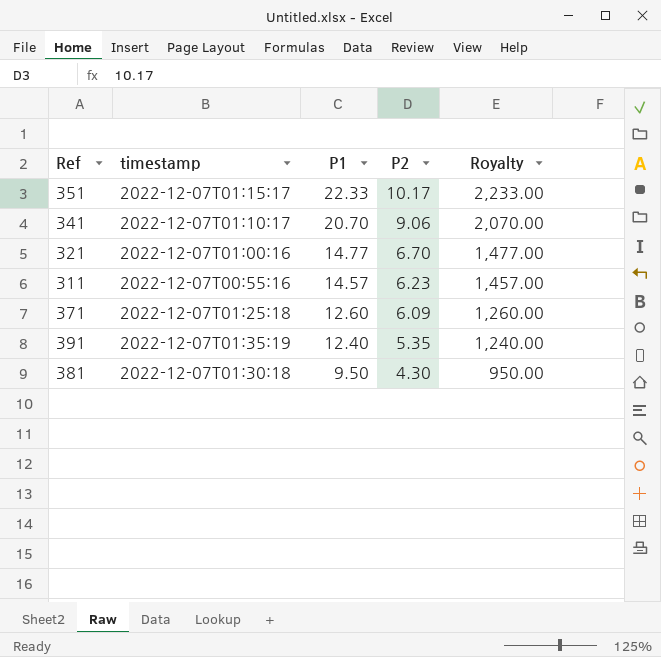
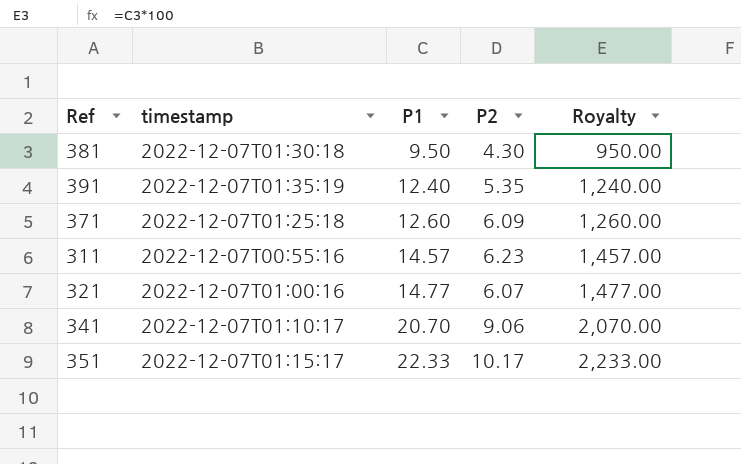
row order: P1 descending -> P1 ascending
321 | P2: 6.70 -> 6.07

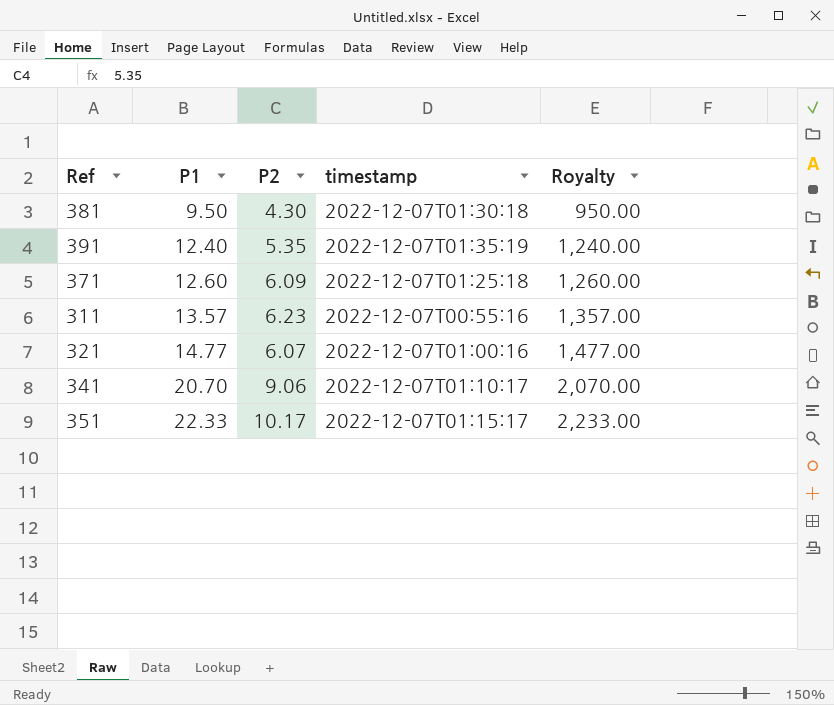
column timestamp | position: 2 -> 4
311 | P1: 14.57 -> 13.57
311 | Royalty: 1,457.00 -> 1,357.00

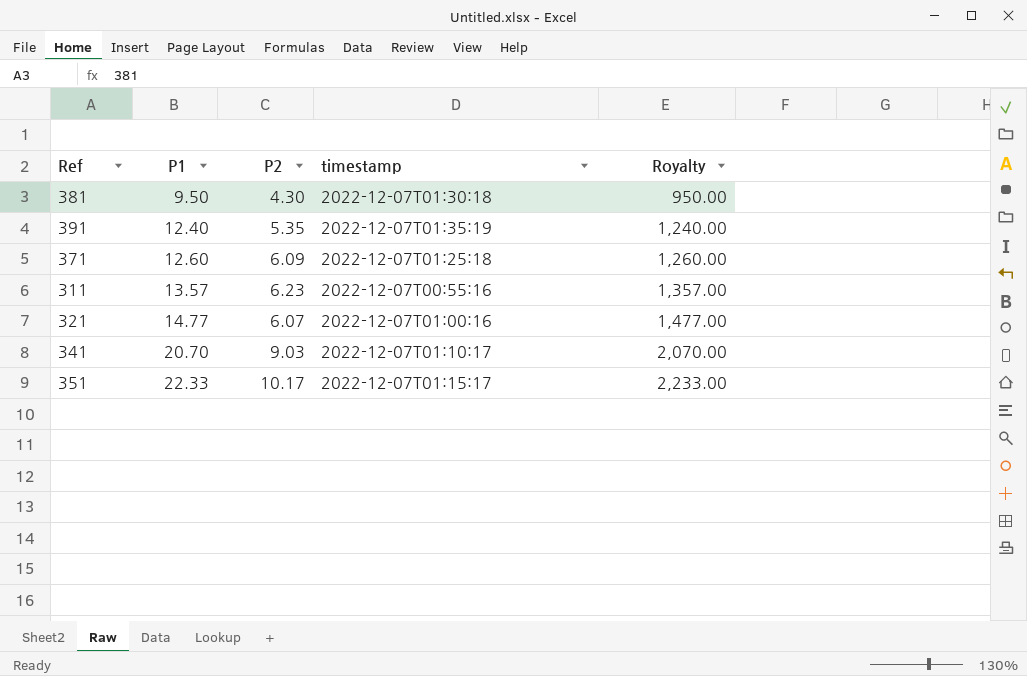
341 | P2: 9.06 -> 9.03

